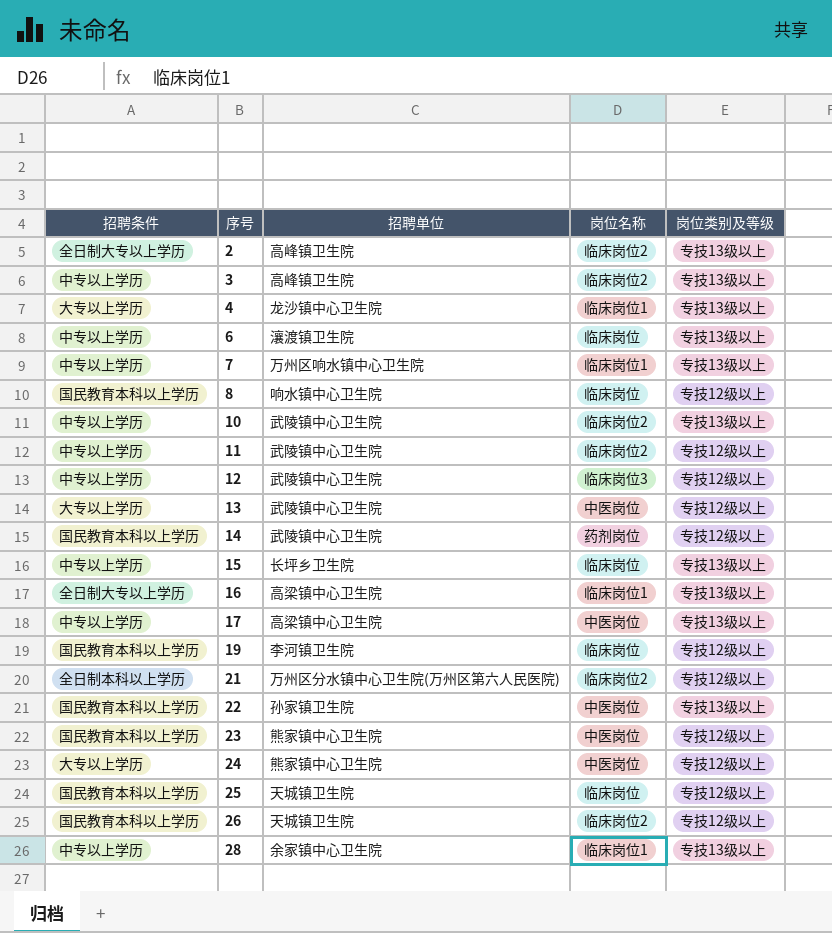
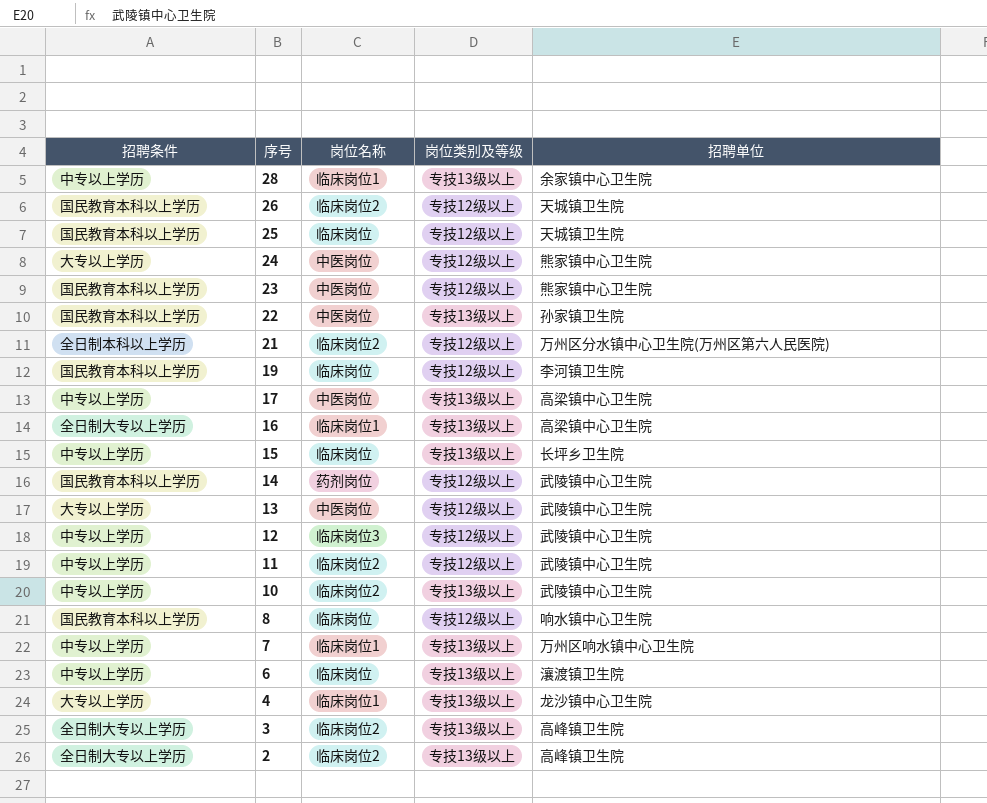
row order: 序号 ascending -> 序号 descending
column 招聘单位 | position: 3 -> 5
3 | 招聘条件: 中专以上学历 -> 全日制大专以上学历

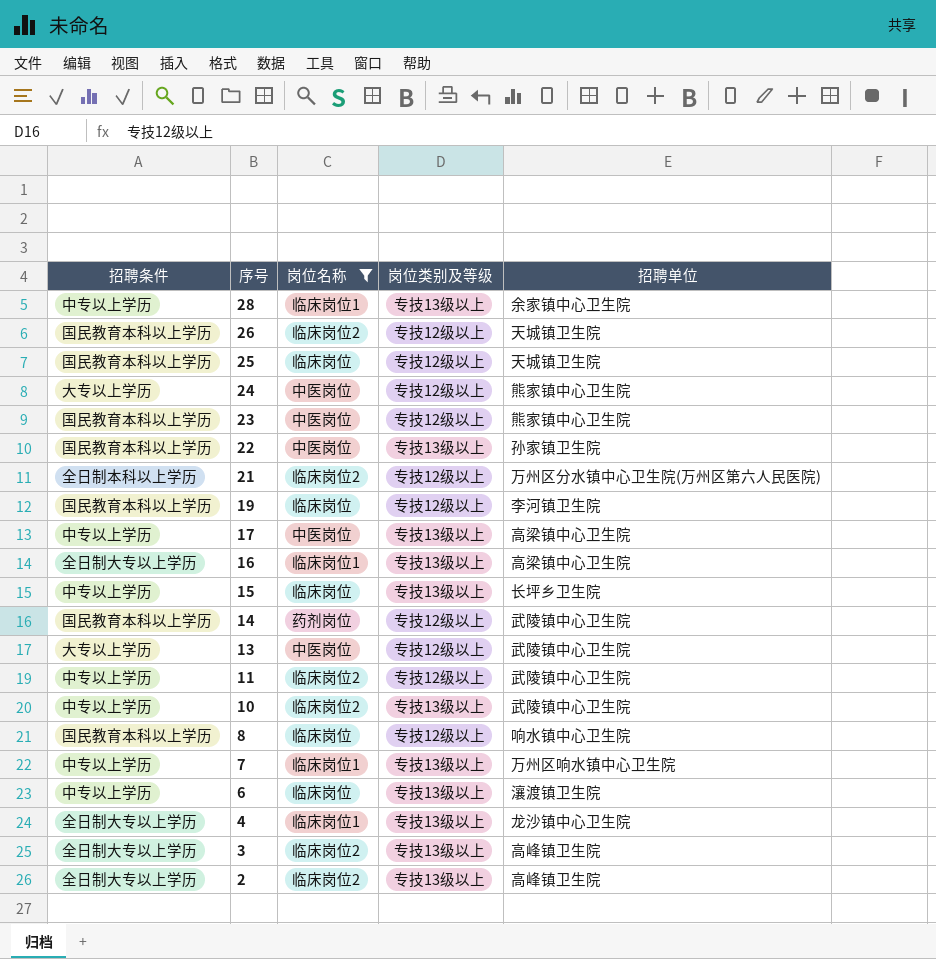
filter: none -> 岗位名称 != 临床岗位3
4 | 招聘条件: 大专以上学历 -> 全日制大专以上学历

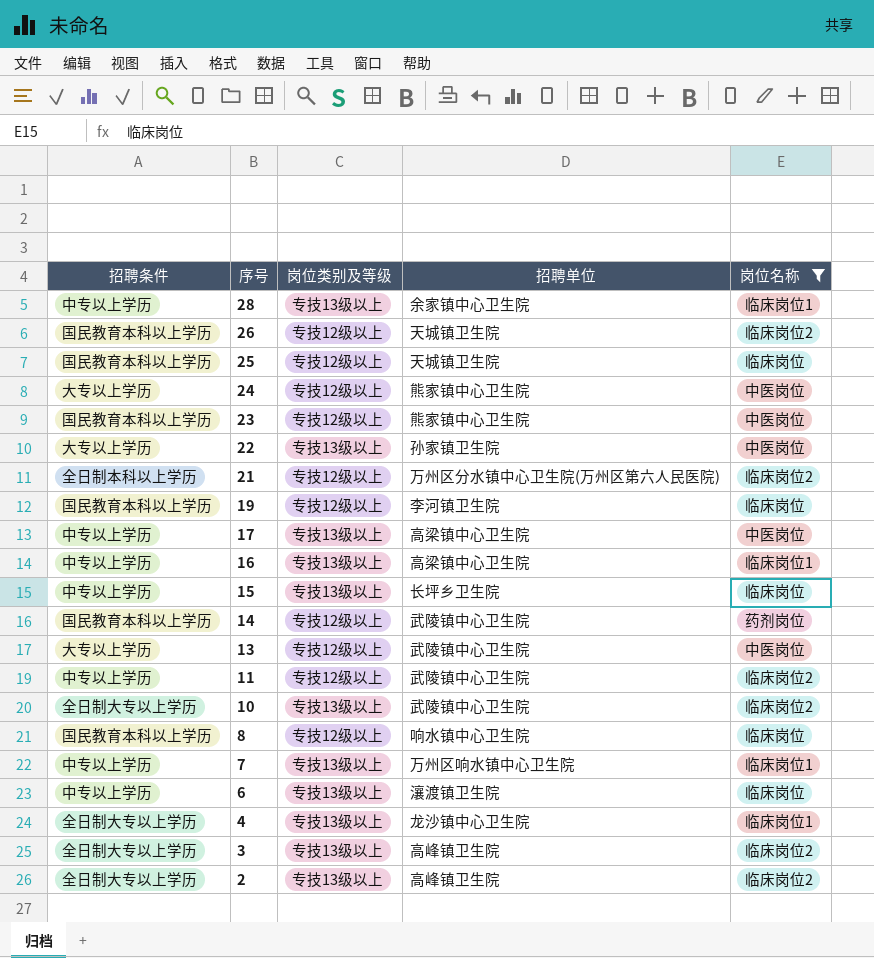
column 岗位名称 | position: 3 -> 5
22 | 招聘条件: 国民教育本科以上学历 -> 大专以上学历
16 | 招聘条件: 全日制大专以上学历 -> 中专以上学历
10 | 招聘条件: 中专以上学历 -> 全日制大专以上学历

